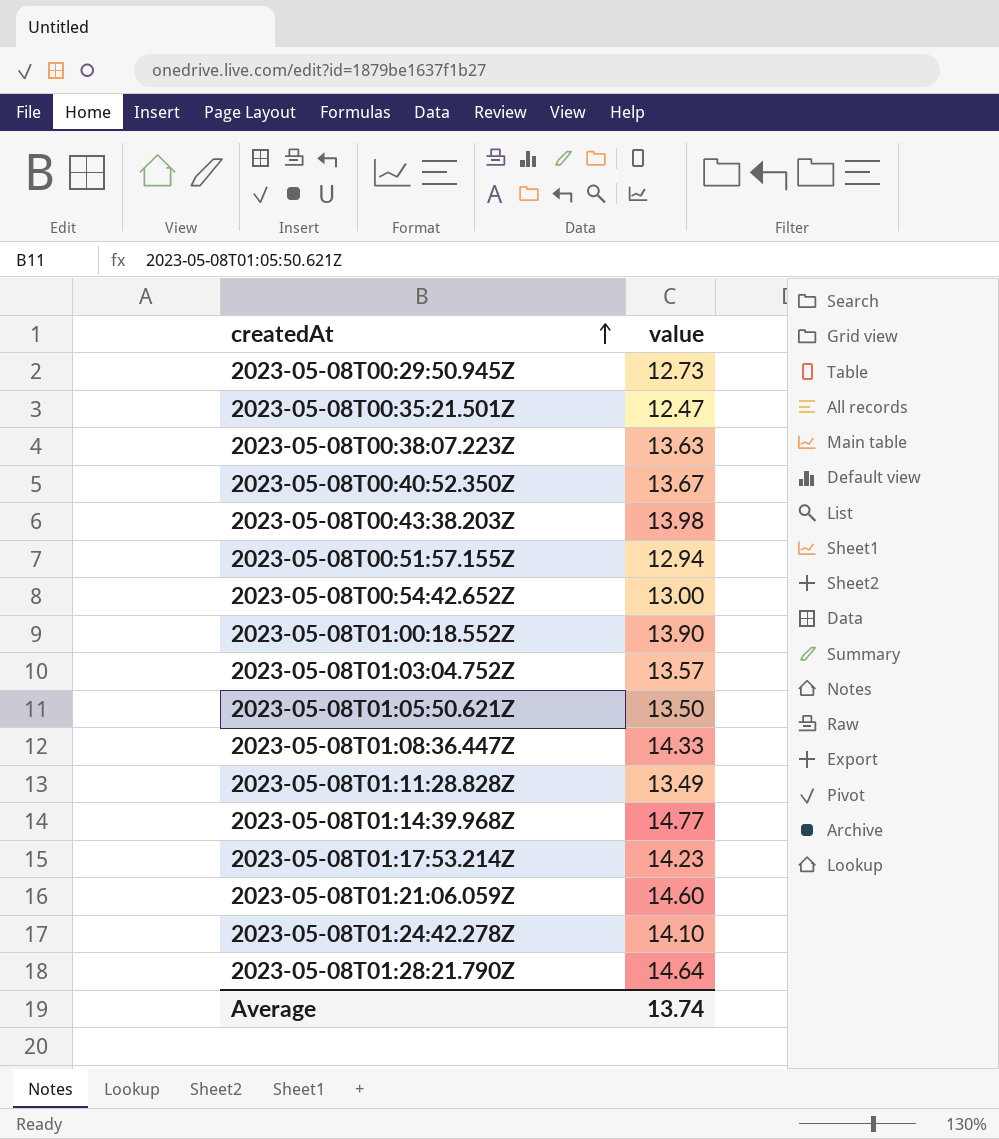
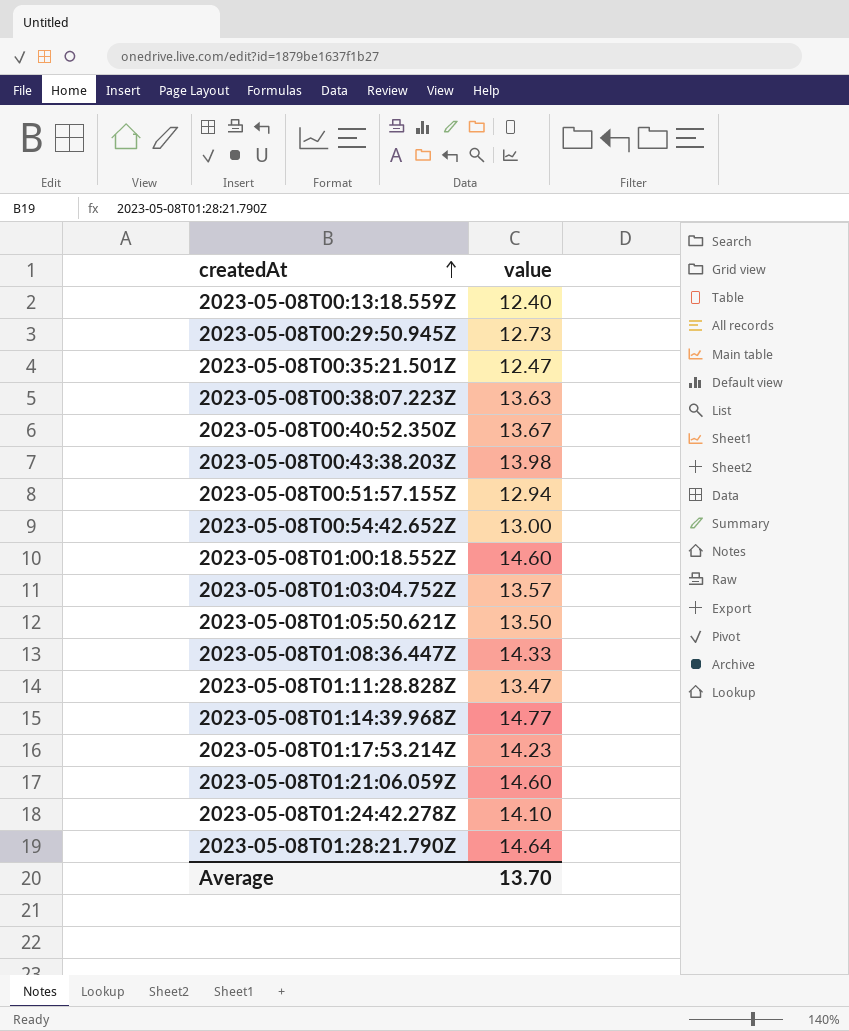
row 2023-05-08T00:13:18.559Z: none -> 12.40
2023-05-08T01:00:18.552Z | value: 13.90 -> 14.60
2023-05-08T01:11:28.828Z | value: 13.49 -> 13.47
Average | value: 13.74 -> 13.70

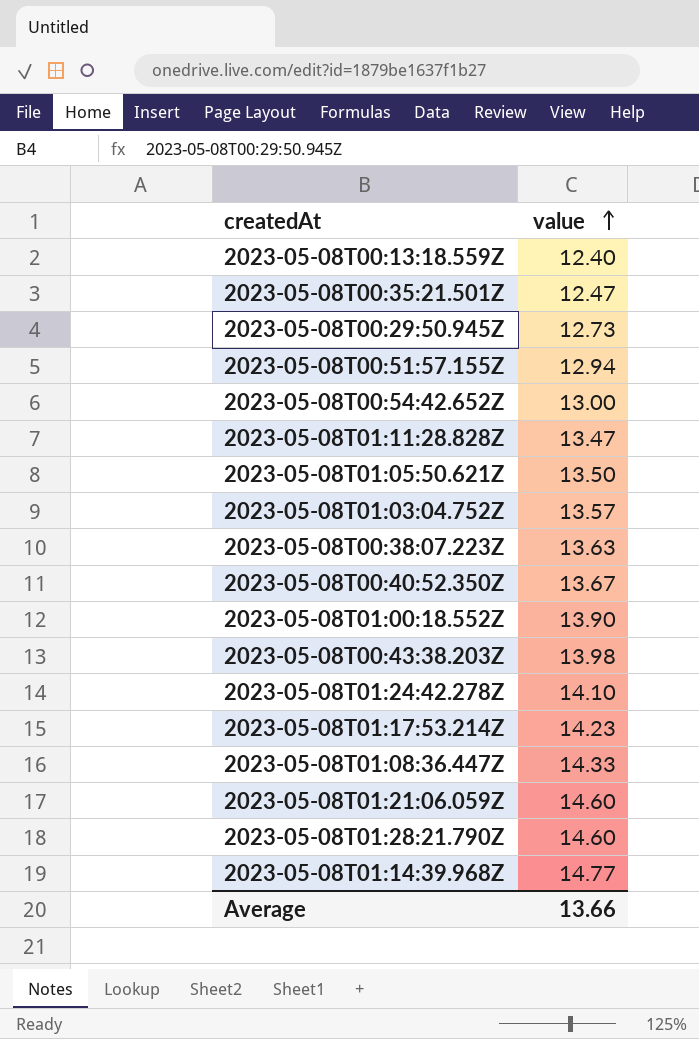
row order: createdAt ascending -> value ascending
2023-05-08T01:00:18.552Z | value: 14.60 -> 13.90
2023-05-08T01:28:21.790Z | value: 14.64 -> 14.60
Average | value: 13.70 -> 13.66

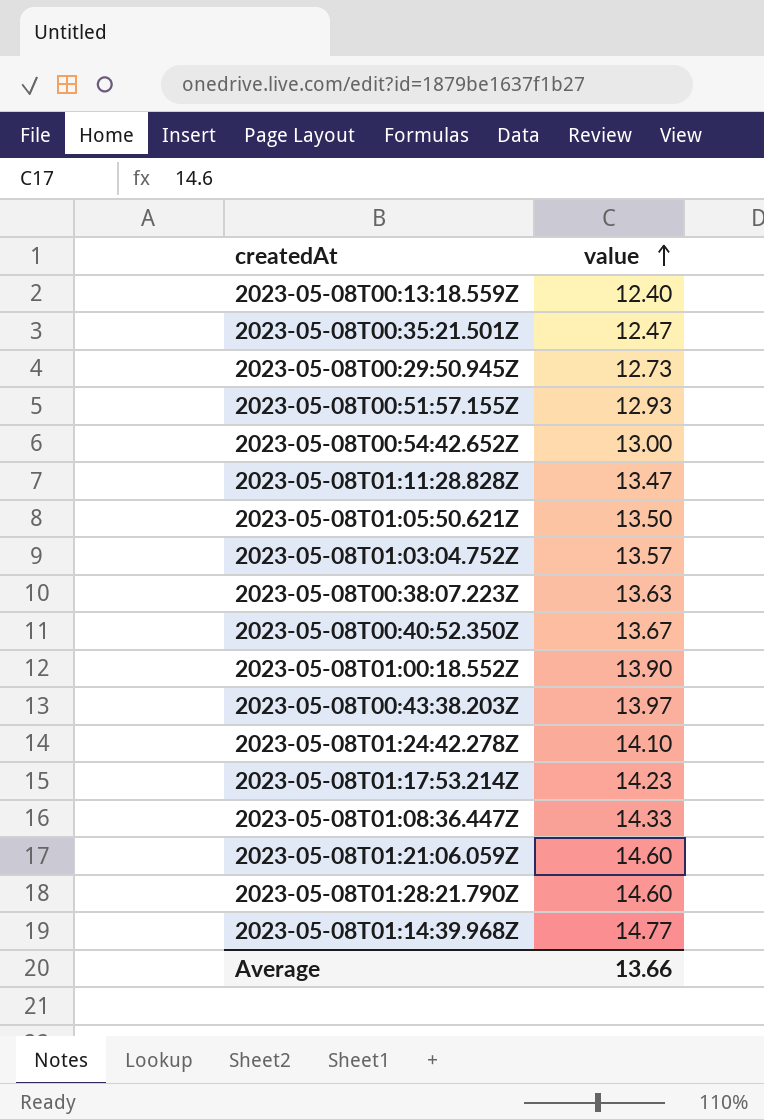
2023-05-08T00:51:57.155Z | value: 12.94 -> 12.93
2023-05-08T00:43:38.203Z | value: 13.98 -> 13.97

